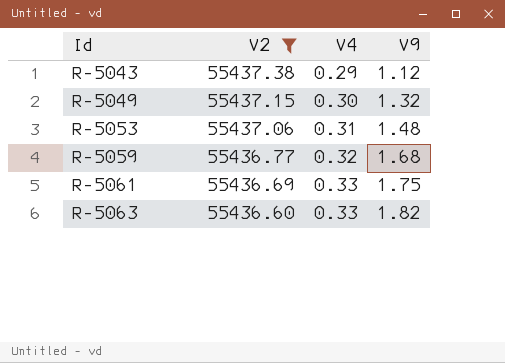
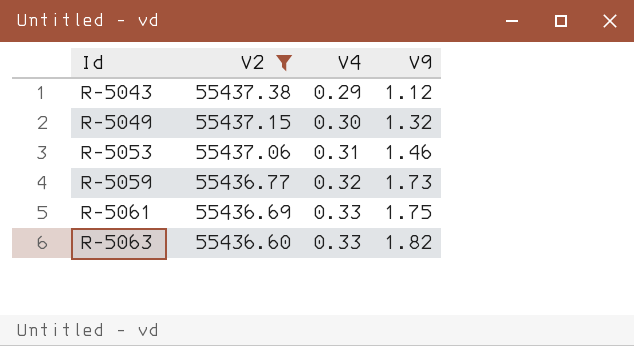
R-5053 | V9: 1.48 -> 1.46
R-5059 | V9: 1.68 -> 1.73

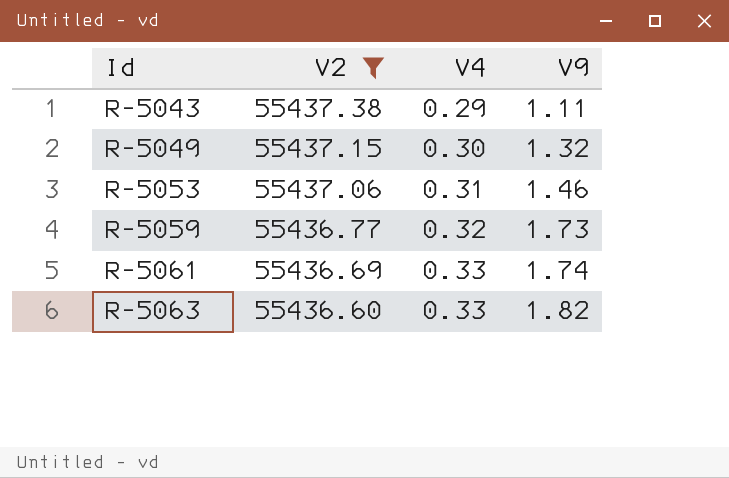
R-5043 | V9: 1.12 -> 1.11
R-5061 | V9: 1.75 -> 1.74

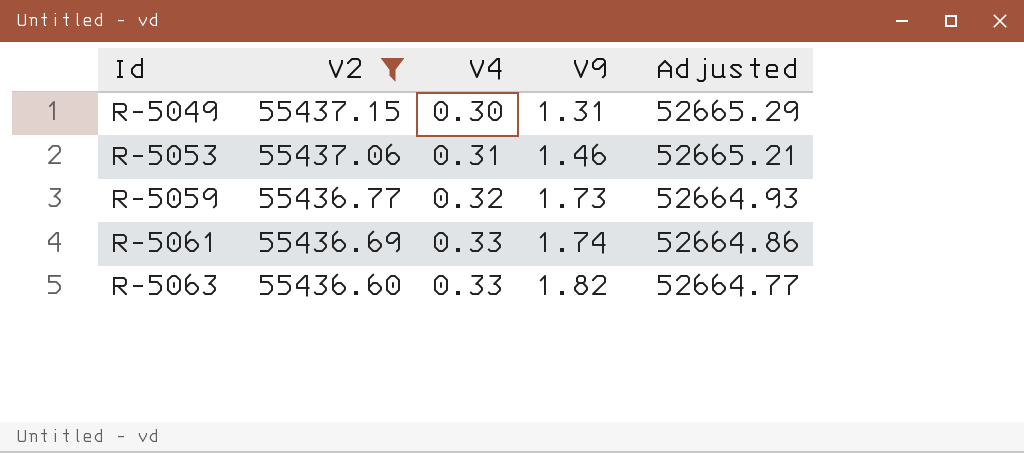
column Adjusted | formula: none -> [V2] * 0.95
row R-5043: 55437.38 | 0.29 | 1.11 -> none
R-5049 | V9: 1.32 -> 1.31

